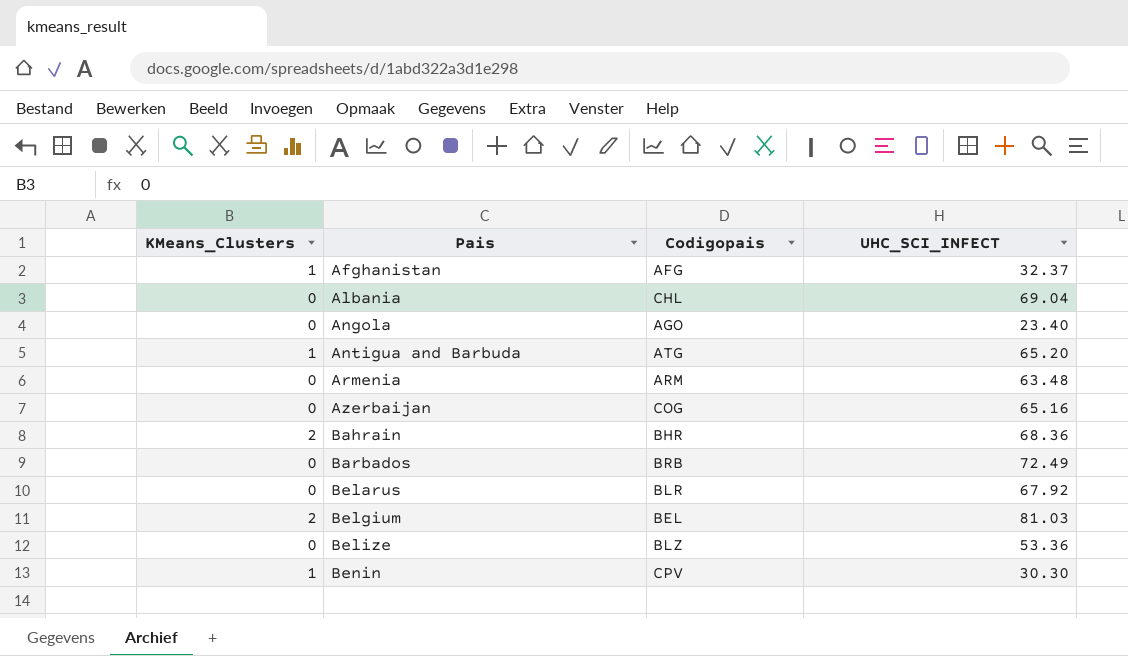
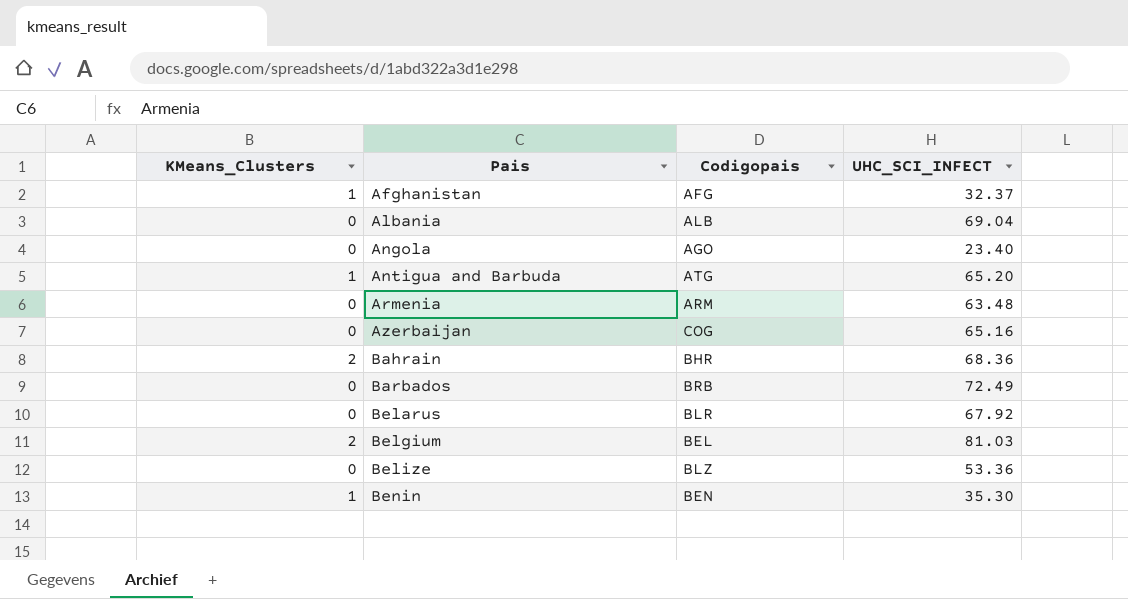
Albania | Codigopais: CHL -> ALB
Benin | Codigopais: CPV -> BEN
Benin | UHC_SCI_INFECT: 30.30 -> 35.30

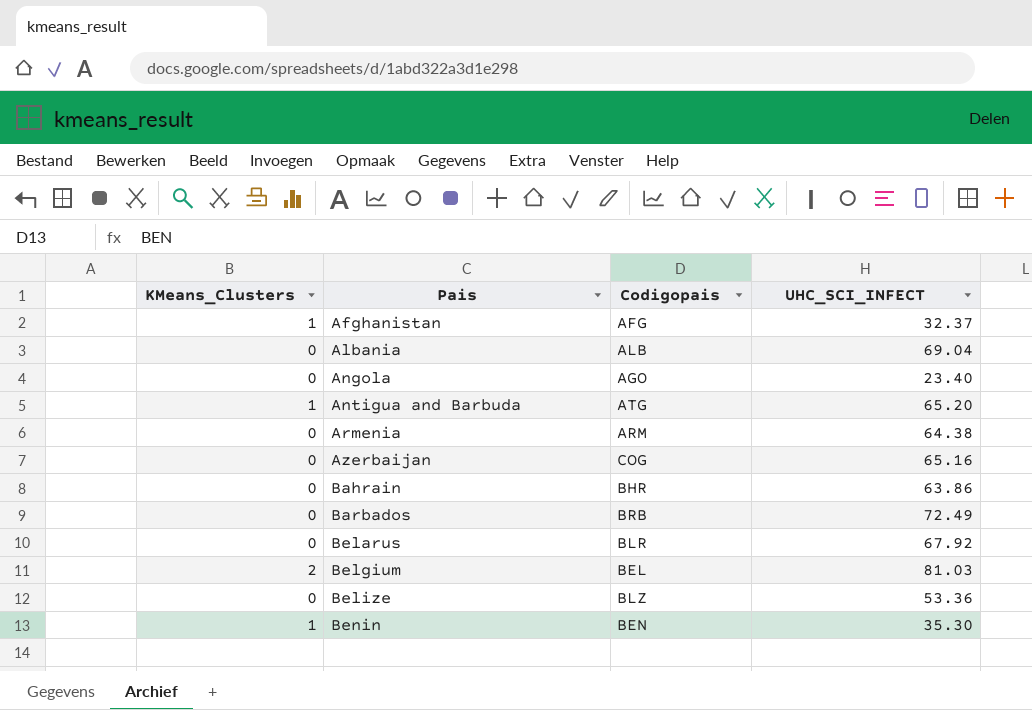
Armenia | UHC_SCI_INFECT: 63.48 -> 64.38
Bahrain | KMeans_Clusters: 2 -> 0
Bahrain | UHC_SCI_INFECT: 68.36 -> 63.86

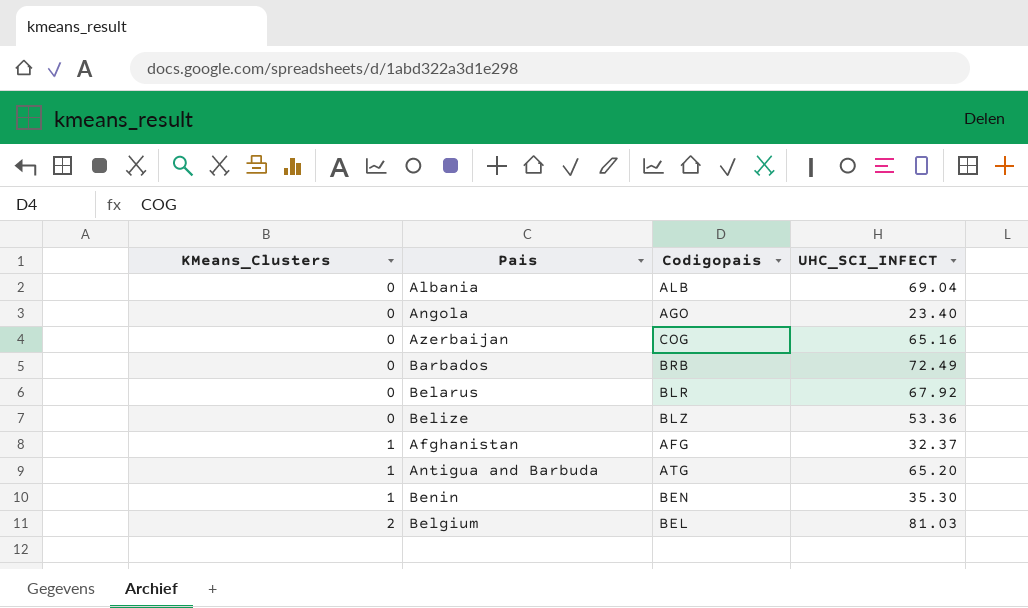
row order: Pais ascending -> KMeans_Clusters ascending
row Armenia: 0 | ARM | 64.38 -> none
row Bahrain: 0 | BHR | 63.86 -> none

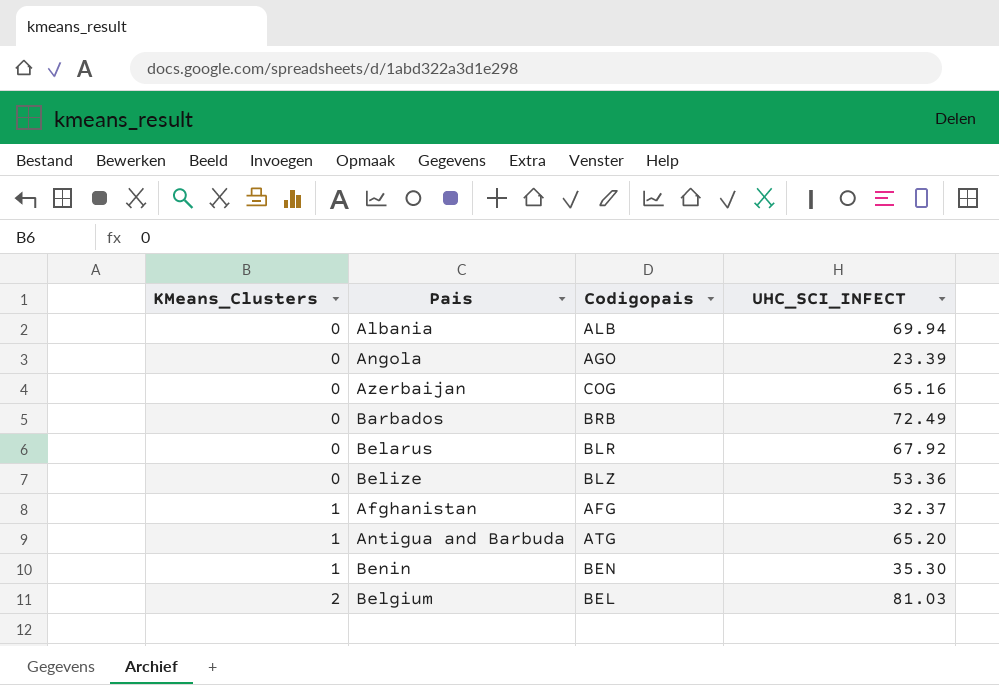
Albania | UHC_SCI_INFECT: 69.04 -> 69.94
Angola | UHC_SCI_INFECT: 23.40 -> 23.39

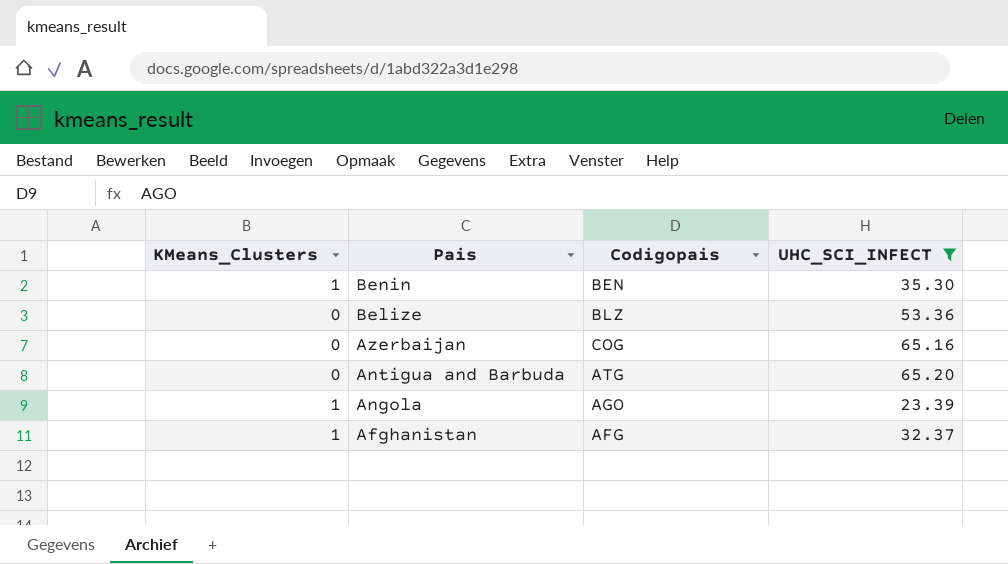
filter: none -> UHC_SCI_INFECT <= 65.20
row order: KMeans_Clusters ascending -> Pais descending
Antigua and Barbuda | KMeans_Clusters: 1 -> 0
Angola | KMeans_Clusters: 0 -> 1

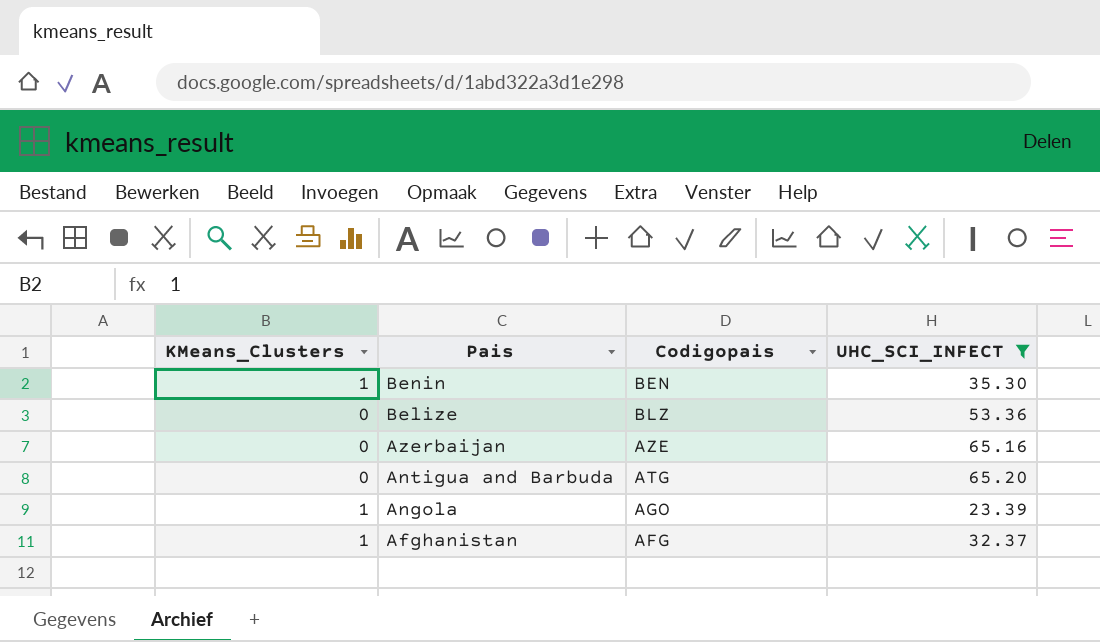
Azerbaijan | Codigopais: COG -> AZE

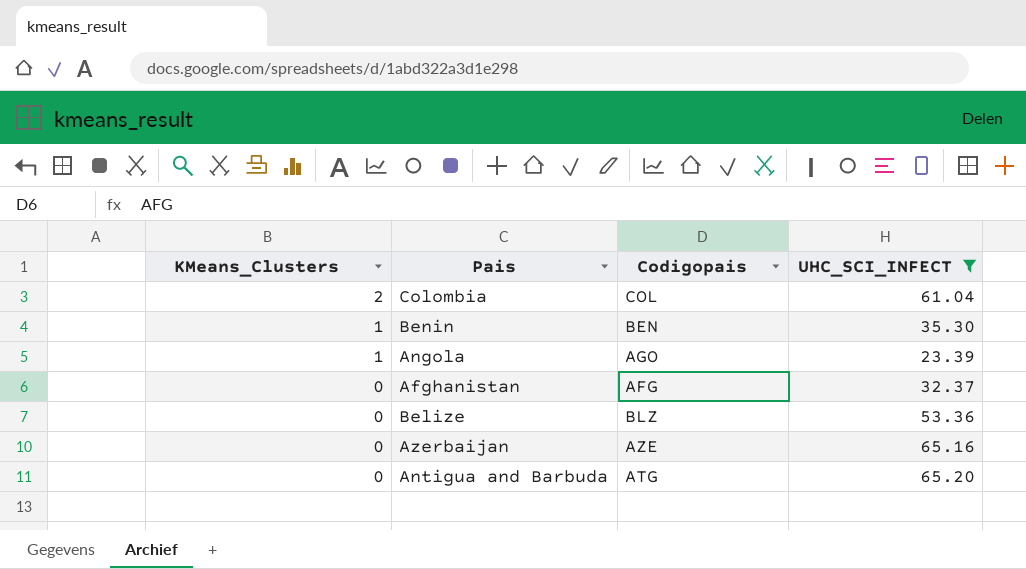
row order: Pais descending -> KMeans_Clusters descending
row Colombia: none -> 2 | COL | 61.04
Afghanistan | KMeans_Clusters: 1 -> 0

